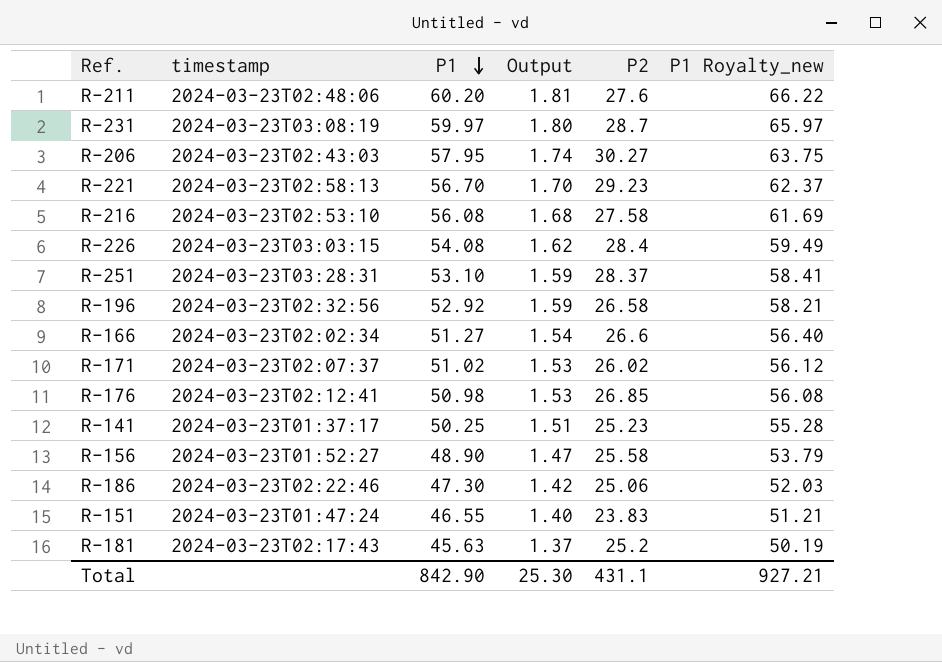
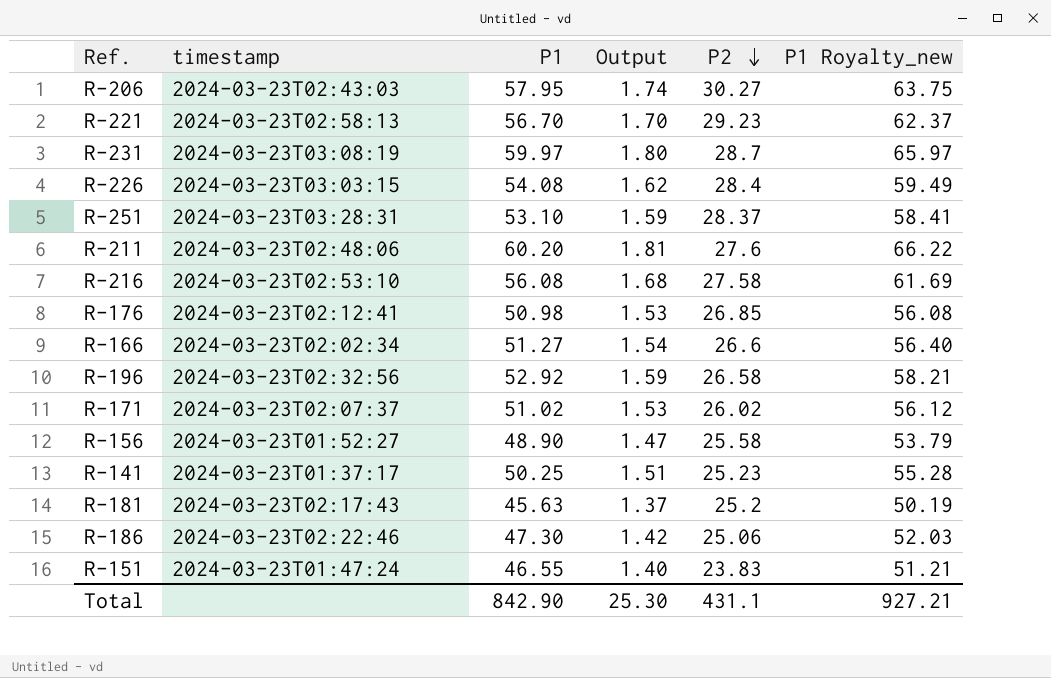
row order: P1 descending -> P2 descending

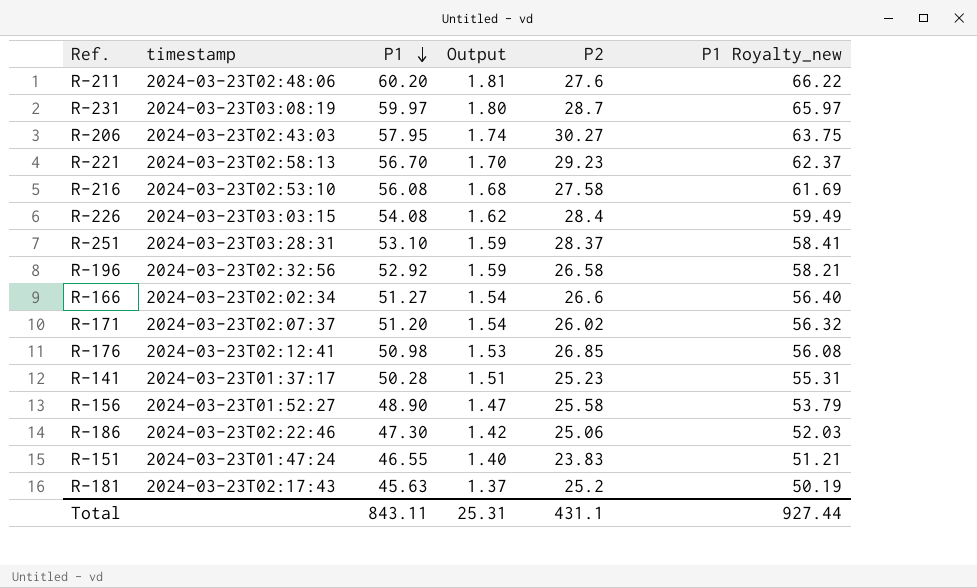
row order: P2 descending -> P1 descending
R-171 | P1: 51.02 -> 51.20
R-171 | Output: 1.53 -> 1.54
R-171 | P1 Royalty_new: 56.12 -> 56.32
R-141 | P1: 50.25 -> 50.28
R-141 | P1 Royalty_new: 55.28 -> 55.31
Total | P1: 842.90 -> 843.11
Total | Output: 25.30 -> 25.31
Total | P1 Royalty_new: 927.21 -> 927.44

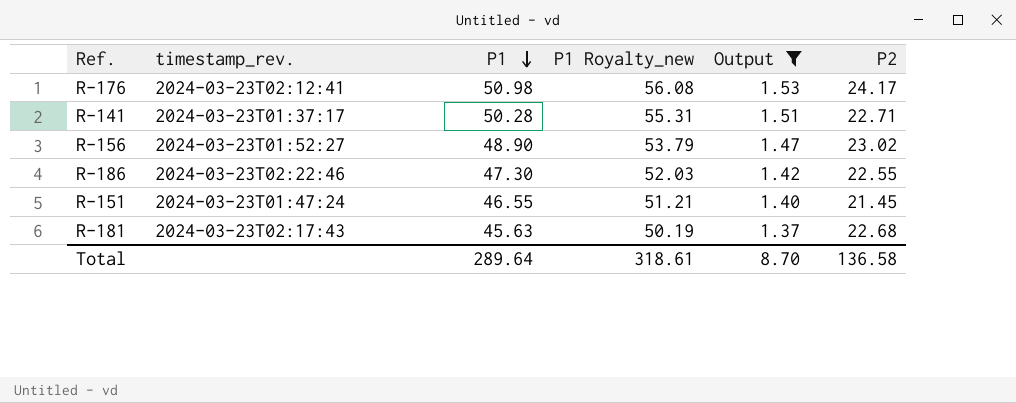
filter: none -> Output <= 1.53
column name: timestamp -> timestamp_rev.
column P1 Royalty_new | position: 6 -> 4
R-176 | P2: 26.85 -> 24.17
R-141 | P2: 25.23 -> 22.71
R-156 | P2: 25.58 -> 23.02
R-186 | P2: 25.06 -> 22.55
R-151 | P2: 23.83 -> 21.45
R-181 | P2: 25.2 -> 22.68
Total | P1: 843.11 -> 289.64
Total | P1 Royalty_new: 927.44 -> 318.61
Total | Output: 25.31 -> 8.70
Total | P2: 431.1 -> 136.58

